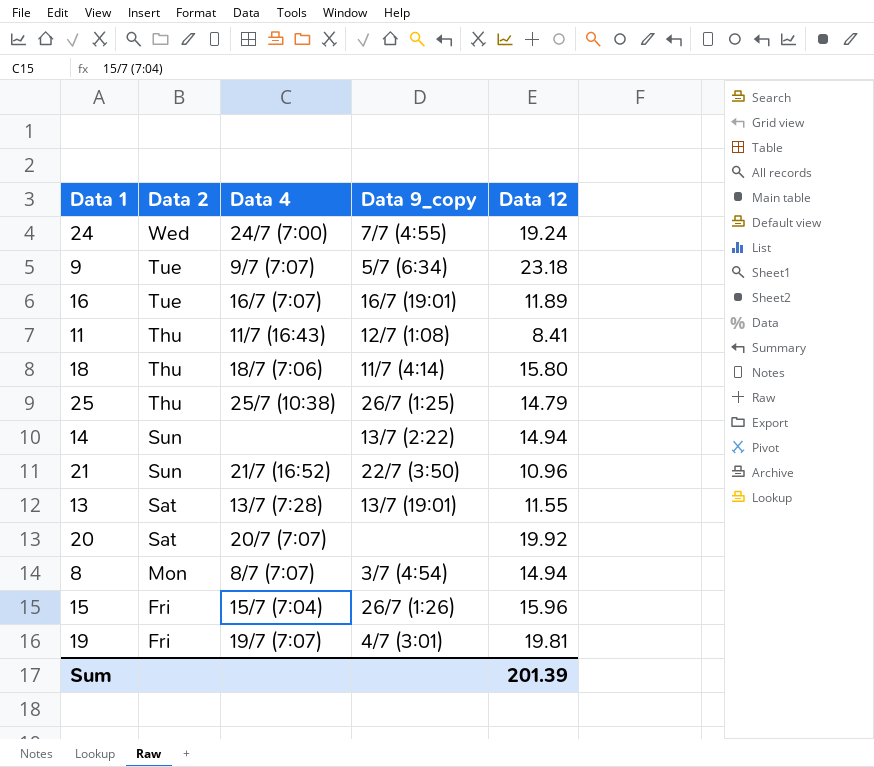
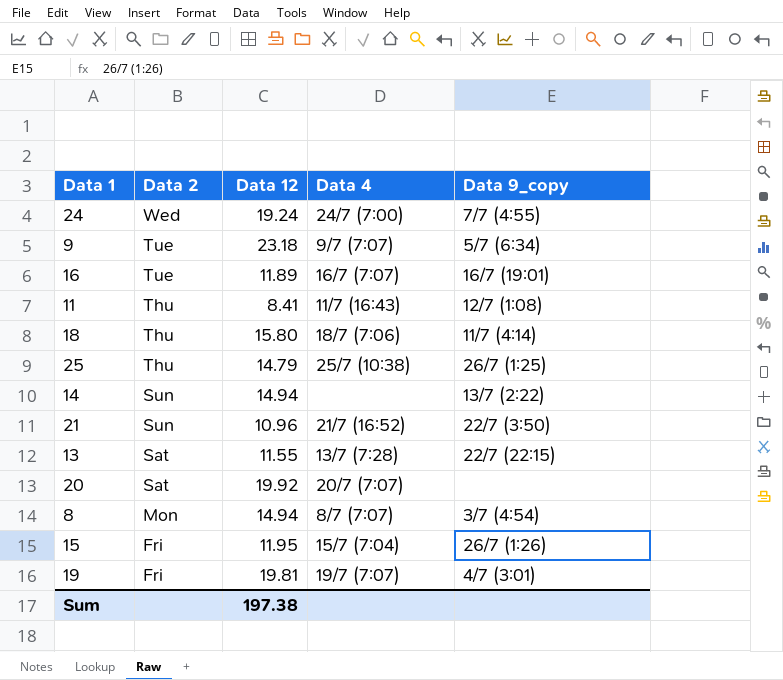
column Data 12 | position: 5 -> 3
13 | Data 9_copy: 13/7 (19:01) -> 22/7 (22:15)
15 | Data 12: 15.96 -> 11.95
Sum | Data 12: 201.39 -> 197.38

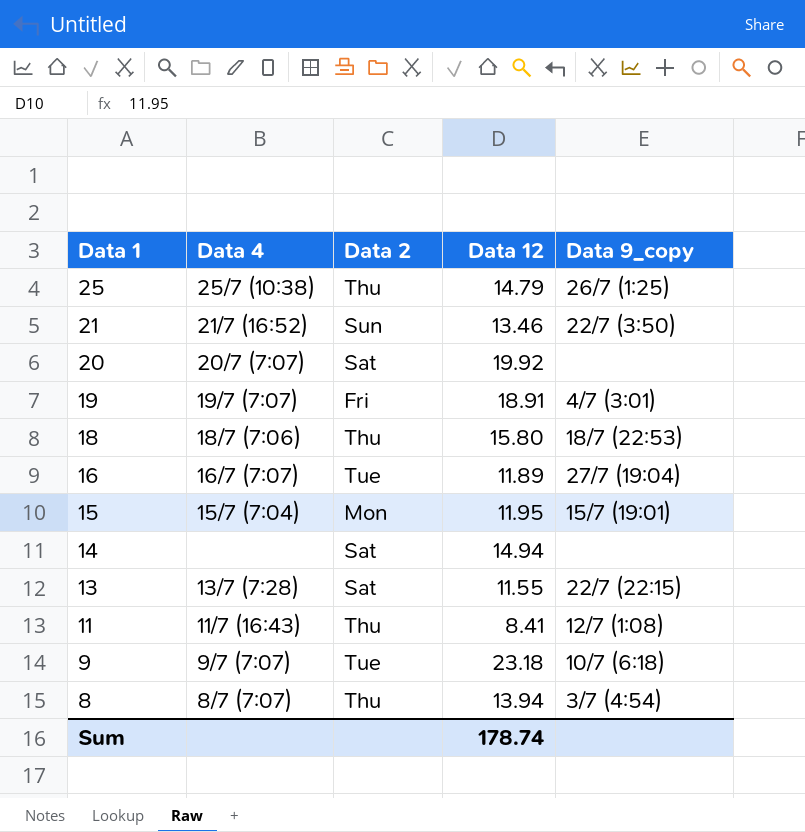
row order: Data 2 descending -> Data 1 descending
column Data 4 | position: 4 -> 2
row 24: Wed | 19.24 | 24/7 (7:00) | 7/7 (4:55) -> none
21 | Data 12: 10.96 -> 13.46
19 | Data 12: 19.81 -> 18.91
18 | Data 9_copy: 11/7 (4:14) -> 18/7 (22:53)
16 | Data 9_copy: 16/7 (19:01) -> 27/7 (19:04)
15 | Data 2: Fri -> Mon
15 | Data 9_copy: 26/7 (1:26) -> 15/7 (19:01)
14 | Data 2: Sun -> Sat
14 | Data 9_copy: 13/7 (2:22) -> none
9 | Data 9_copy: 5/7 (6:34) -> 10/7 (6:18)
8 | Data 2: Mon -> Thu
8 | Data 12: 14.94 -> 13.94
Sum | Data 12: 197.38 -> 178.74

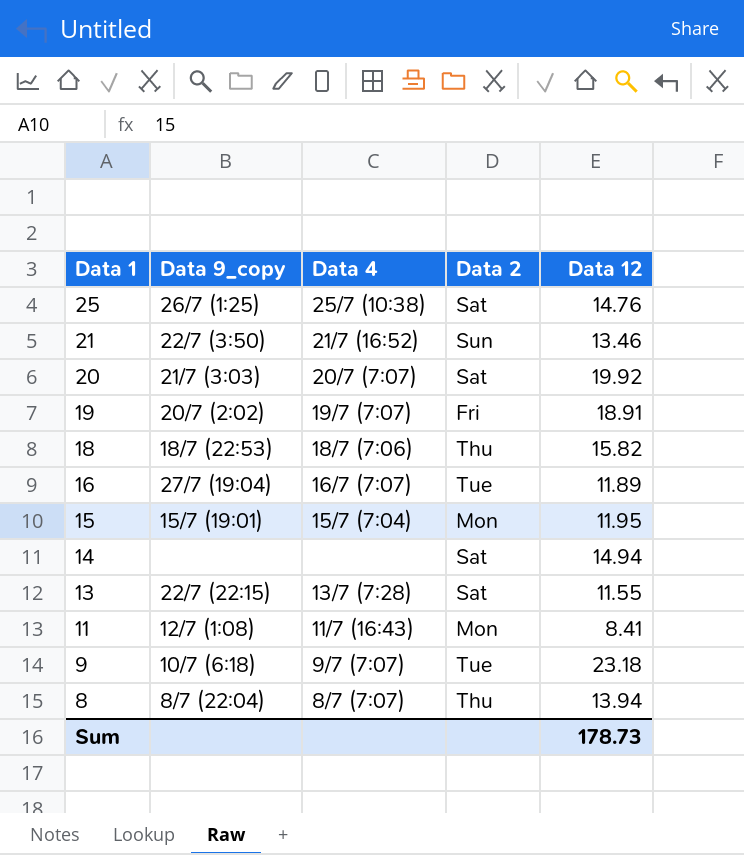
column Data 9_copy | position: 5 -> 2
25 | Data 2: Thu -> Sat
25 | Data 12: 14.79 -> 14.76
20 | Data 9_copy: none -> 21/7 (3:03)
19 | Data 9_copy: 4/7 (3:01) -> 20/7 (2:02)
18 | Data 12: 15.80 -> 15.82
11 | Data 2: Thu -> Mon
8 | Data 9_copy: 3/7 (4:54) -> 8/7 (22:04)
Sum | Data 12: 178.74 -> 178.73

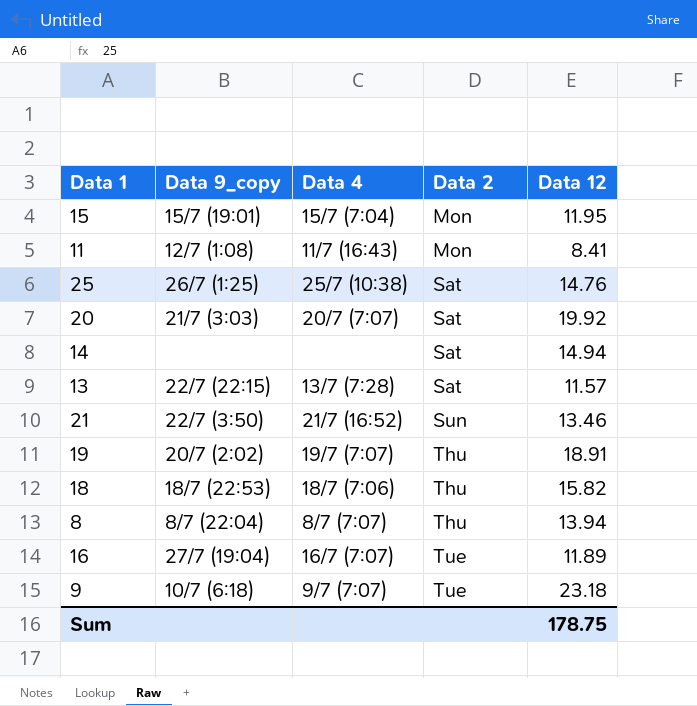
row order: Data 1 descending -> Data 2 ascending
13 | Data 12: 11.55 -> 11.57
19 | Data 2: Fri -> Thu
Sum | Data 12: 178.73 -> 178.75

